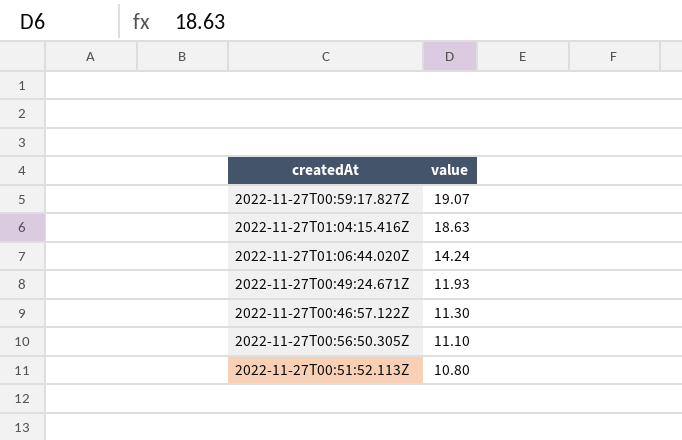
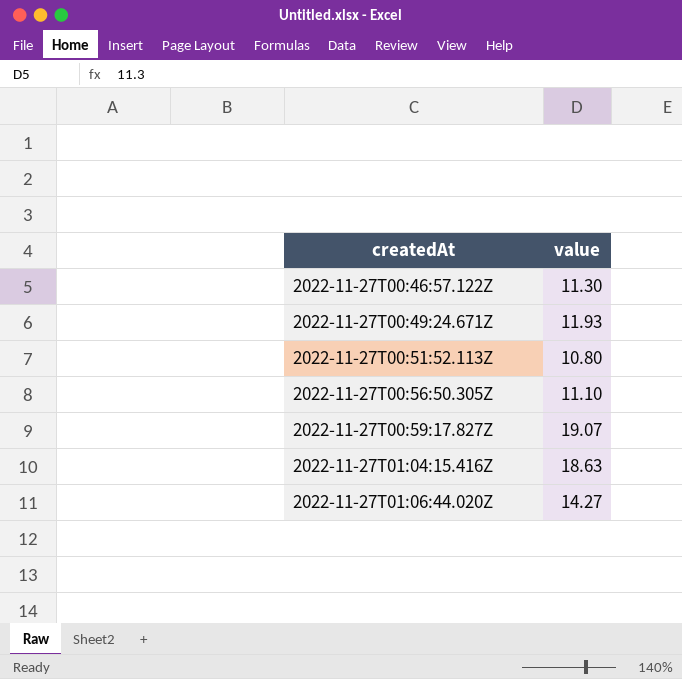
row order: value descending -> createdAt ascending
2022-11-27T01:06:44.020Z | value: 14.24 -> 14.27

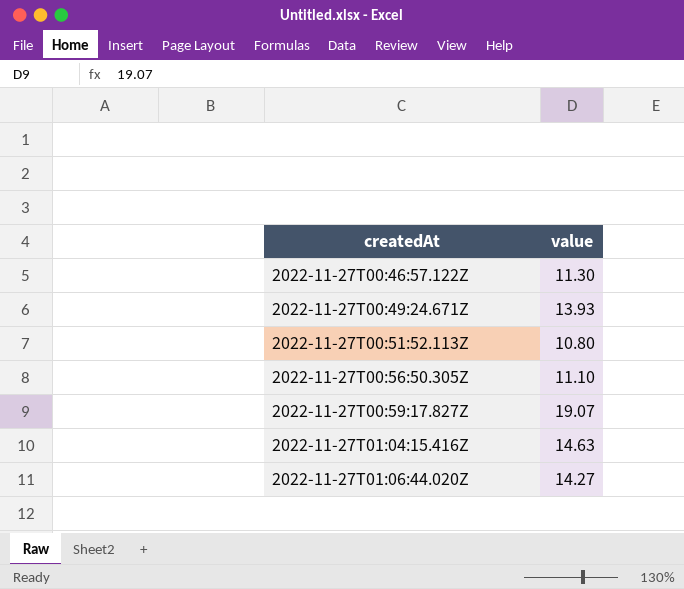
2022-11-27T00:49:24.671Z | value: 11.93 -> 13.93
2022-11-27T01:04:15.416Z | value: 18.63 -> 14.63

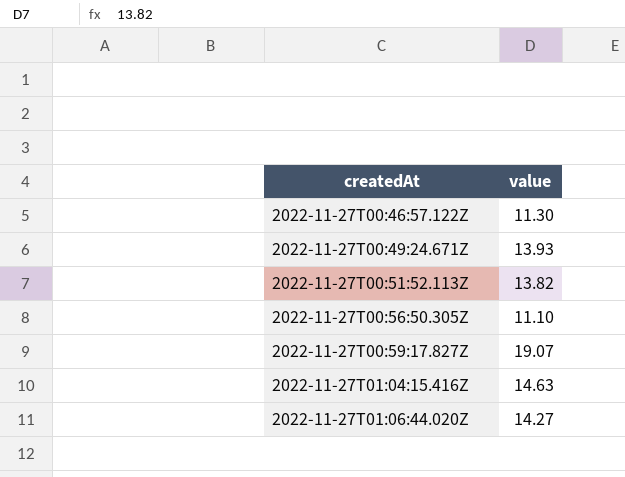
2022-11-27T00:51:52.113Z | value: 10.80 -> 13.82

